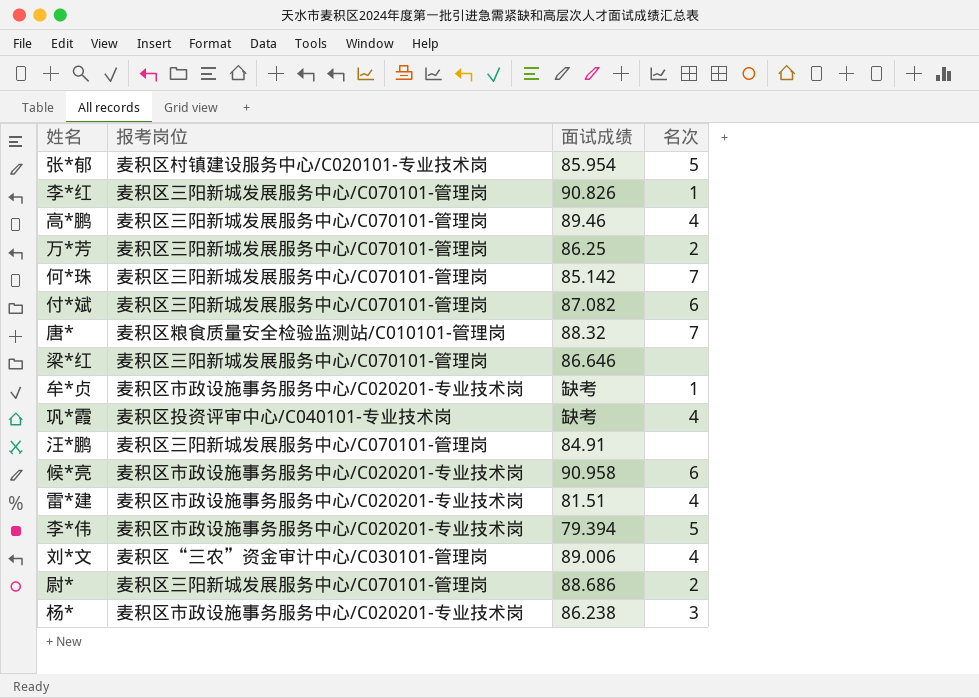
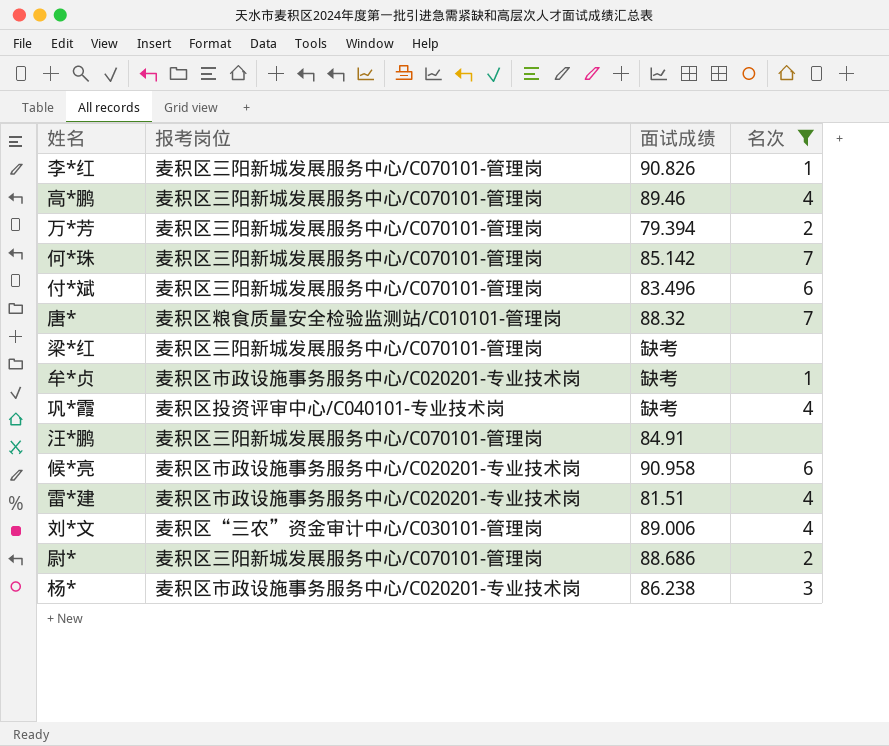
filter: none -> 名次 != 5
万*芳 | 面试成绩: 86.25 -> 79.394
付*斌 | 面试成绩: 87.082 -> 83.496
梁*红 | 面试成绩: 86.646 -> 缺考

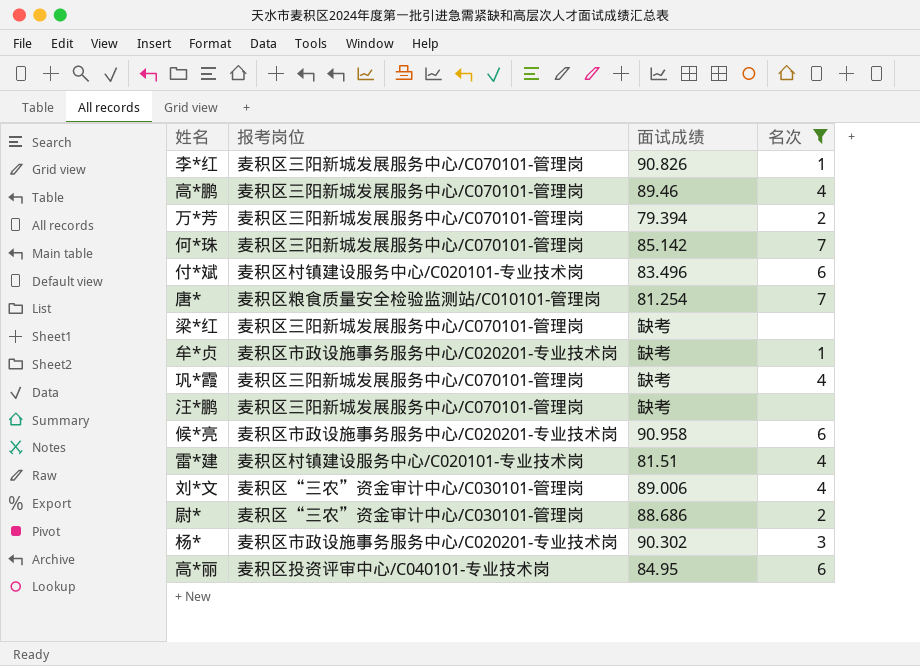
付*斌 | 报考岗位: 麦积区三阳新城发展服务中心/C070101-管理岗 -> 麦积区村镇建设服务中心/C020101-专业技术岗
唐* | 面试成绩: 88.32 -> 81.254
巩*霞 | 报考岗位: 麦积区投资评审中心/C040101-专业技术岗 -> 麦积区三阳新城发展服务中心/C070101-管理岗
汪*鹏 | 面试成绩: 84.91 -> 缺考
雷*建 | 报考岗位: 麦积区市政设施事务服务中心/C020201-专业技术岗 -> 麦积区村镇建设服务中心/C020101-专业技术岗
尉* | 报考岗位: 麦积区三阳新城发展服务中心/C070101-管理岗 -> 麦积区“三农”资金审计中心/C030101-管理岗
杨* | 面试成绩: 86.238 -> 90.302
row 高*丽: none -> 麦积区投资评审中心/C040101-专业技术岗 | 84.95 | 6

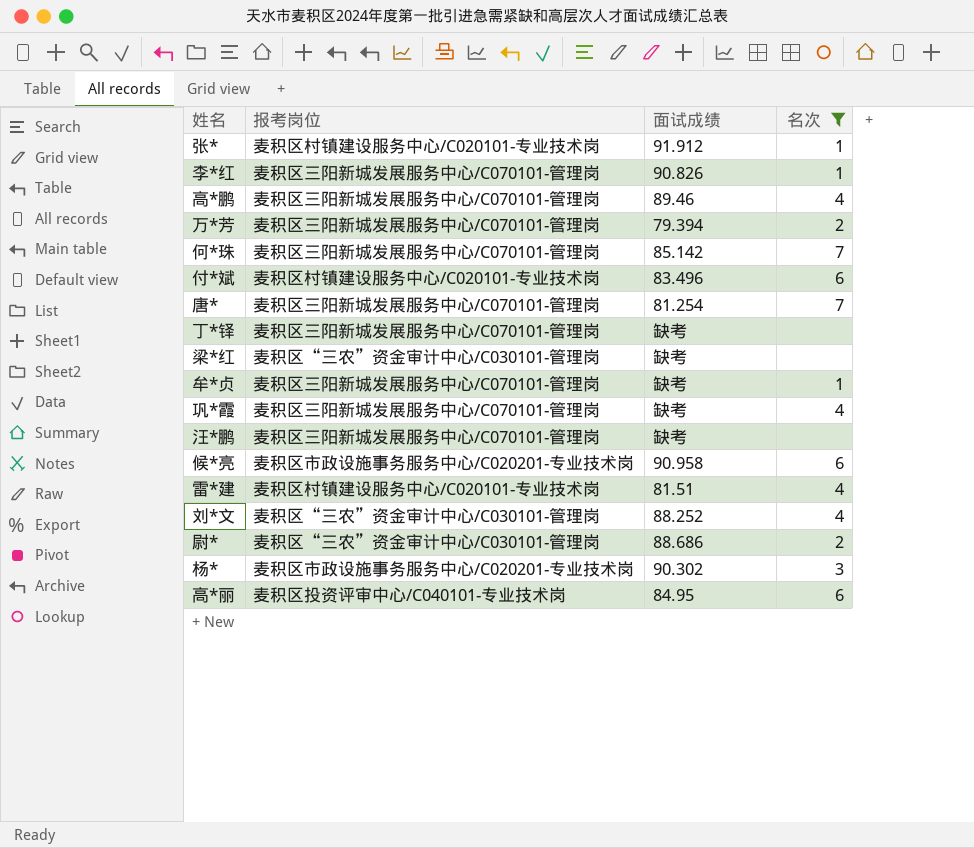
row 张*: none -> 麦积区村镇建设服务中心/C020101-专业技术岗 | 91.912 | 1
唐* | 报考岗位: 麦积区粮食质量安全检验监测站/C010101-管理岗 -> 麦积区三阳新城发展服务中心/C070101-管理岗
row 丁*铎: none -> 麦积区三阳新城发展服务中心/C070101-管理岗 | 缺考 | none
梁*红 | 报考岗位: 麦积区三阳新城发展服务中心/C070101-管理岗 -> 麦积区“三农”资金审计中心/C030101-管理岗
牟*贞 | 报考岗位: 麦积区市政设施事务服务中心/C020201-专业技术岗 -> 麦积区三阳新城发展服务中心/C070101-管理岗
刘*文 | 面试成绩: 89.006 -> 88.252

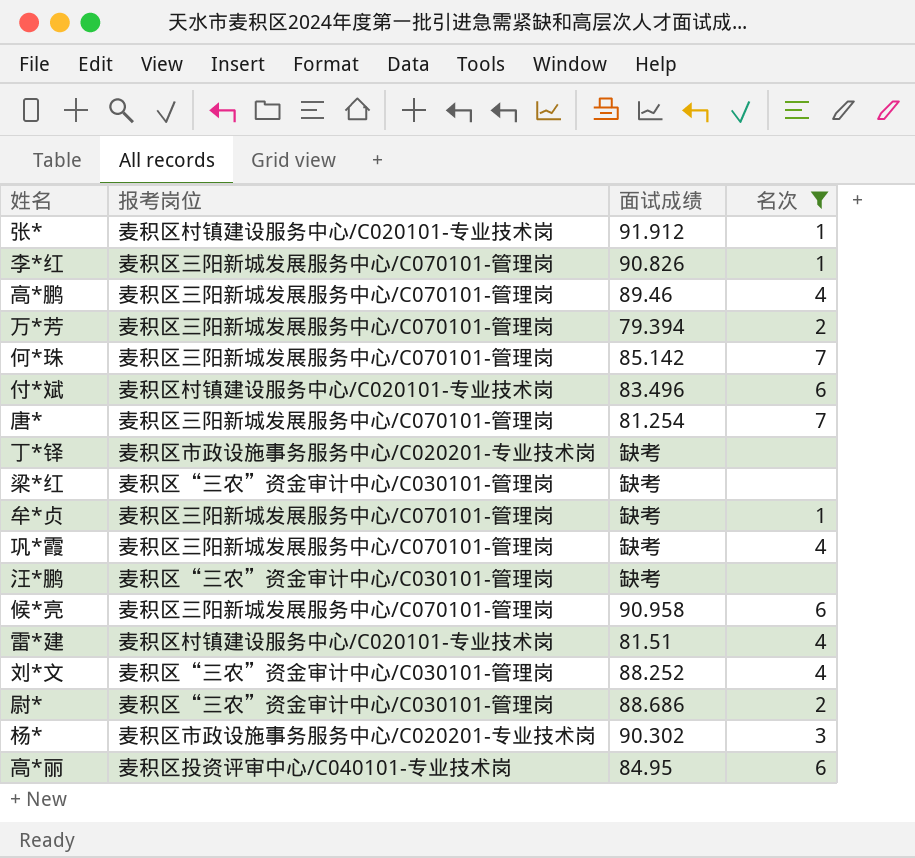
丁*铎 | 报考岗位: 麦积区三阳新城发展服务中心/C070101-管理岗 -> 麦积区市政设施事务服务中心/C020201-专业技术岗
汪*鹏 | 报考岗位: 麦积区三阳新城发展服务中心/C070101-管理岗 -> 麦积区“三农”资金审计中心/C030101-管理岗
候*亮 | 报考岗位: 麦积区市政设施事务服务中心/C020201-专业技术岗 -> 麦积区三阳新城发展服务中心/C070101-管理岗

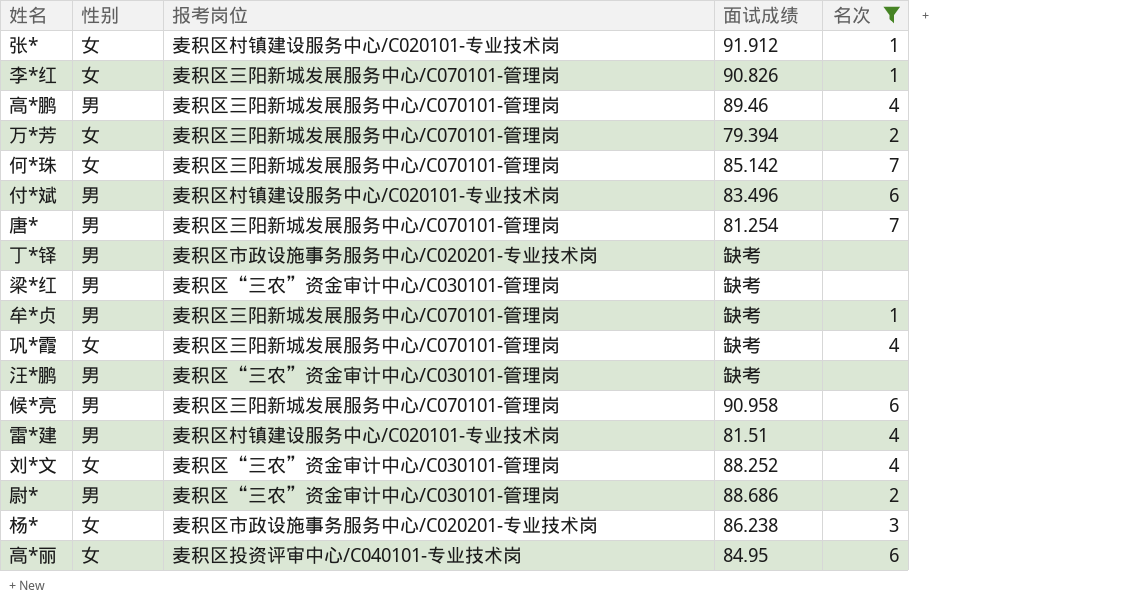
column 性别 | position: none -> 2
杨* | 面试成绩: 90.302 -> 86.238

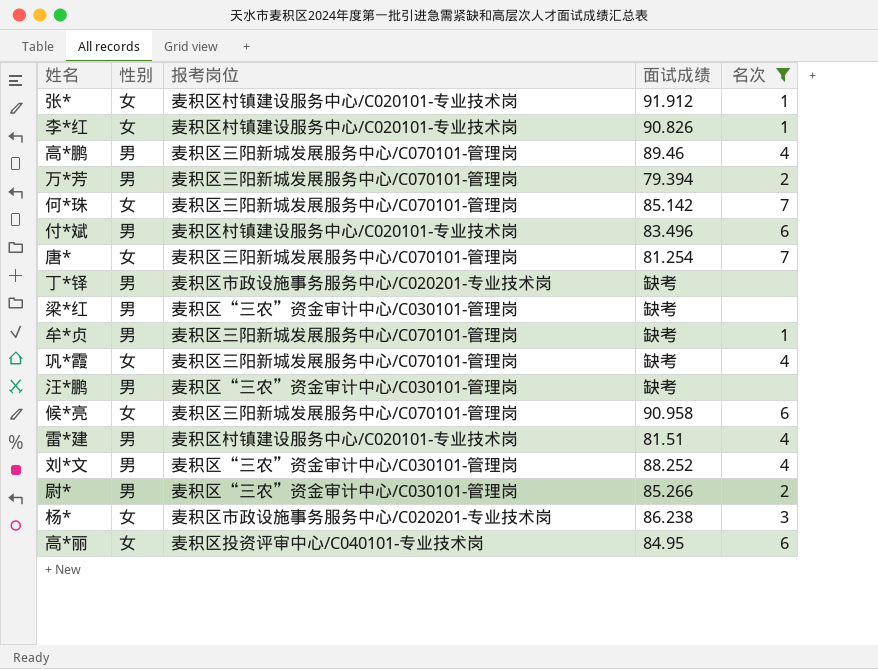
李*红 | 报考岗位: 麦积区三阳新城发展服务中心/C070101-管理岗 -> 麦积区村镇建设服务中心/C020101-专业技术岗
万*芳 | 性别: 女 -> 男
唐* | 性别: 男 -> 女
候*亮 | 性别: 男 -> 女
刘*文 | 性别: 女 -> 男
尉* | 面试成绩: 88.686 -> 85.266

